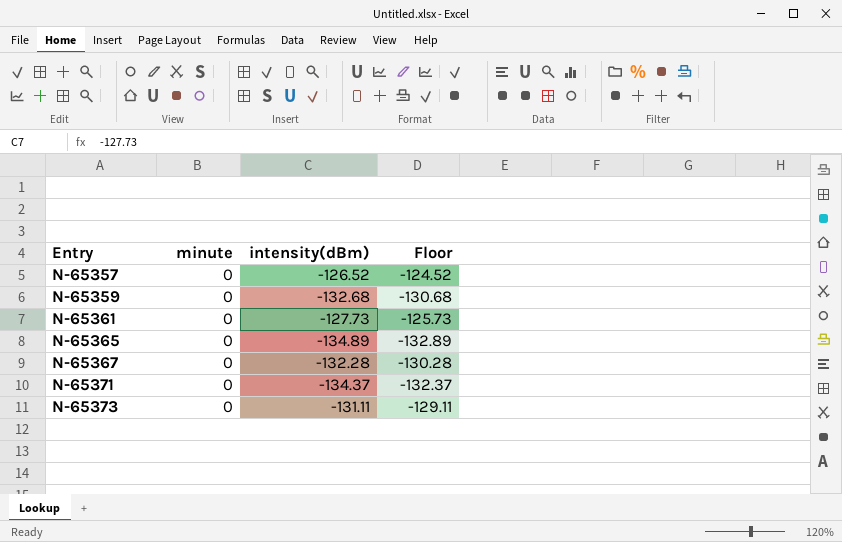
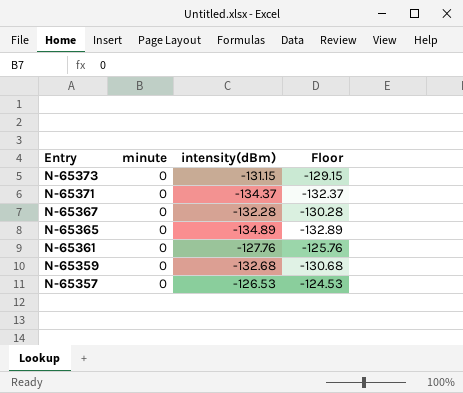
row order: Entry ascending -> Entry descending
N-65373 | intensity(dBm): -131.11 -> -131.15
N-65373 | Floor: -129.11 -> -129.15
N-65361 | intensity(dBm): -127.73 -> -127.76
N-65361 | Floor: -125.73 -> -125.76
N-65357 | intensity(dBm): -126.52 -> -126.53
N-65357 | Floor: -124.52 -> -124.53

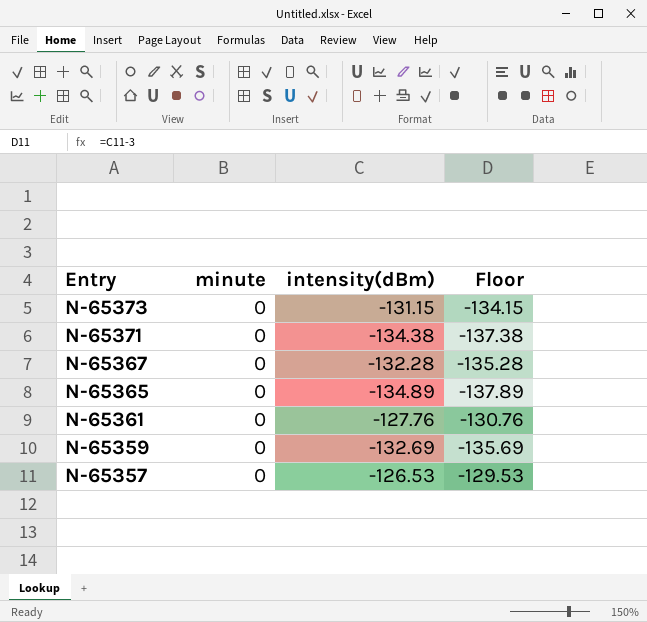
column Floor | formula: [intensity(dBm)] + 2 -> [intensity(dBm)] - 3
N-65371 | intensity(dBm): -134.37 -> -134.38
N-65359 | intensity(dBm): -132.68 -> -132.69

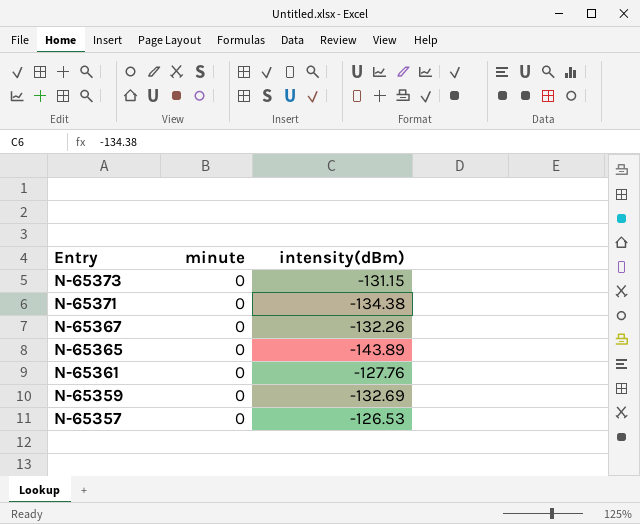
column Floor | formula: [intensity(dBm)] - 3 -> none
N-65367 | intensity(dBm): -132.28 -> -132.26
N-65365 | intensity(dBm): -134.89 -> -143.89

